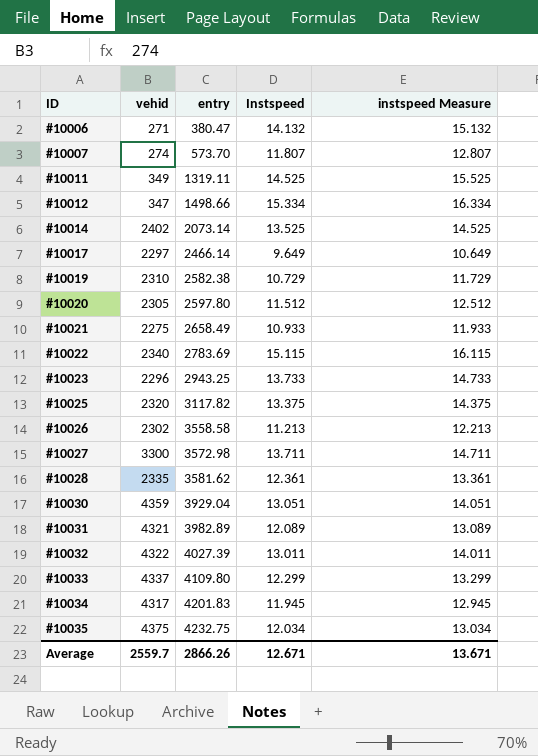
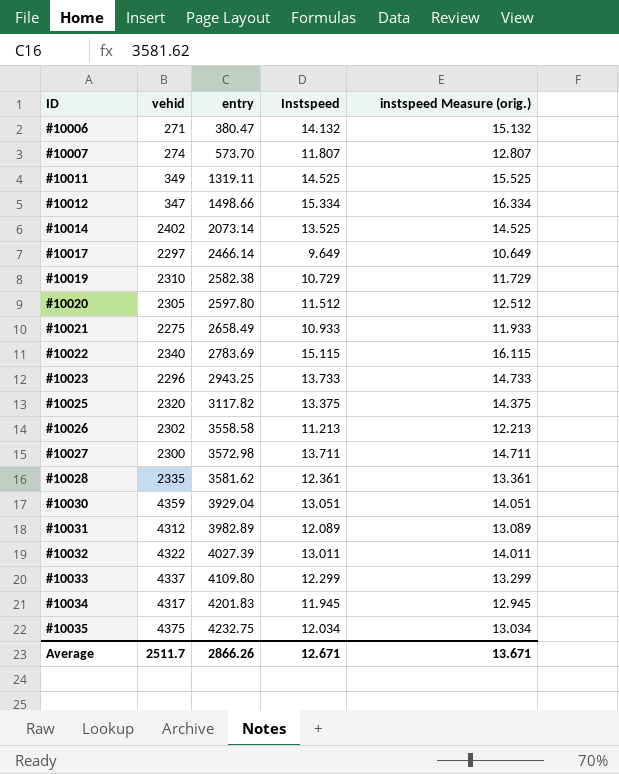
column name: instspeed Measure -> instspeed Measure (orig.)
#10027 | vehid: 3300 -> 2300
#10031 | vehid: 4321 -> 4312
Average | vehid: 2559.7 -> 2511.7

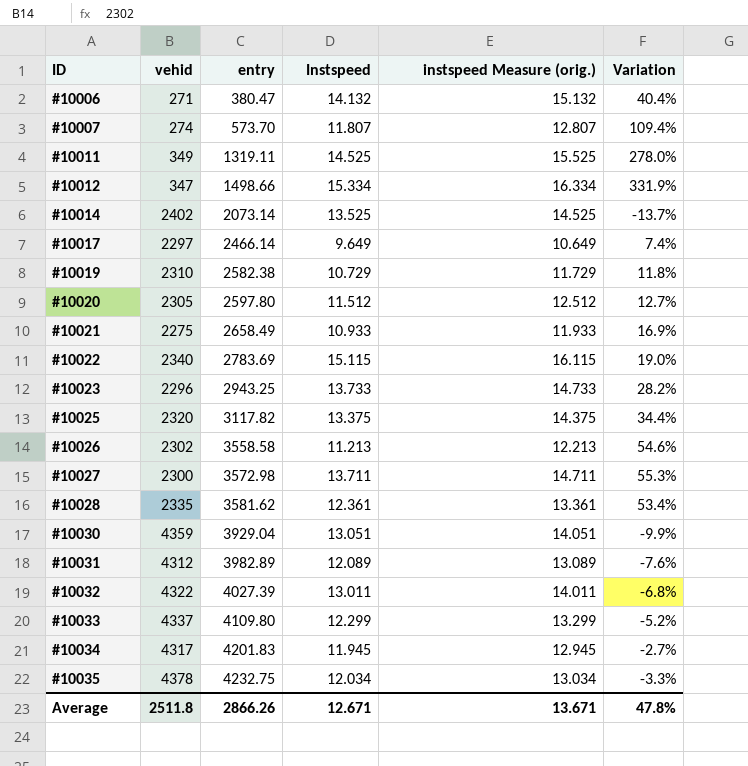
column Variation | formula: none -> ([entry] - [vehid]) / [vehid]
#10035 | vehid: 4375 -> 4378
Average | vehid: 2511.7 -> 2511.8

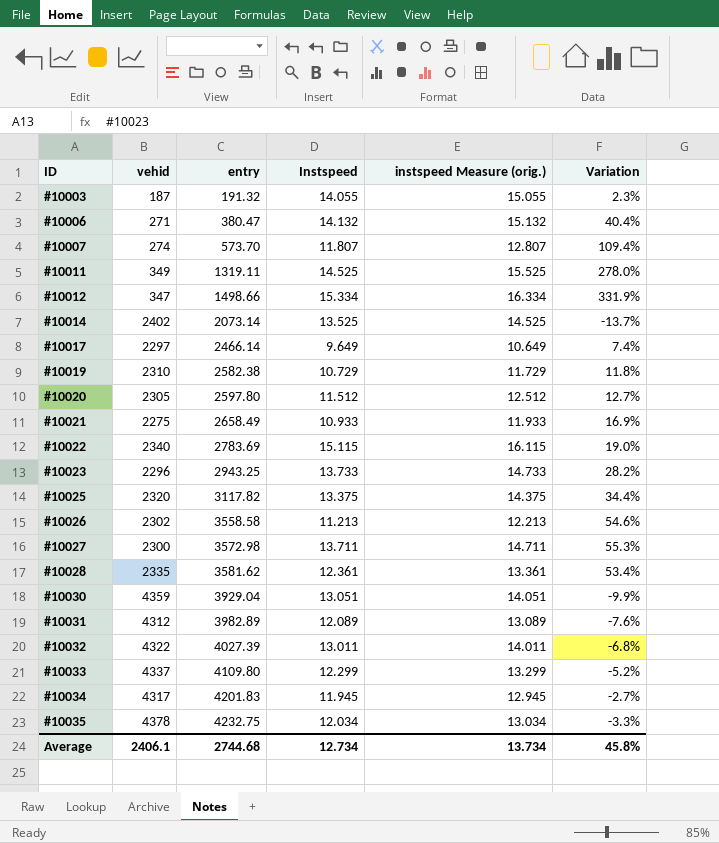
row #10003: none -> 187 | 191.32 | 14.055 | 15.055 | 2.3%
Average | vehid: 2511.8 -> 2406.1
Average | entry: 2866.26 -> 2744.68
Average | Instspeed: 12.671 -> 12.734
Average | instspeed Measure (orig.): 13.671 -> 13.734
Average | Variation: 47.8% -> 45.8%

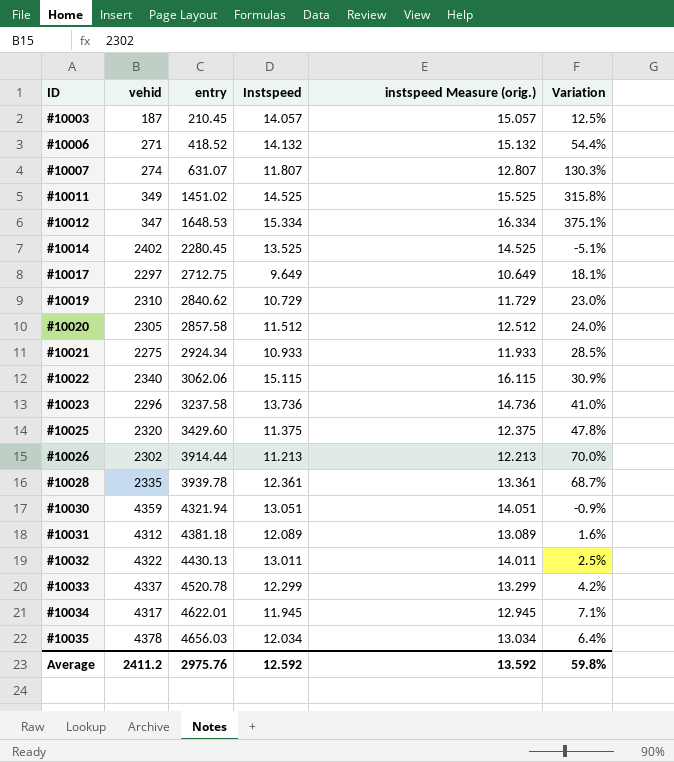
row #10027: 2300 | 3572.98 | 13.711 | 14.711 | 55.3% -> none
#10003 | entry: 191.32 -> 210.45
#10003 | Instspeed: 14.055 -> 14.057
#10003 | instspeed Measure (orig.): 15.055 -> 15.057
#10003 | Variation: 2.3% -> 12.5%
#10006 | entry: 380.47 -> 418.52
#10006 | Variation: 40.4% -> 54.4%
#10007 | entry: 573.70 -> 631.07
#10007 | Variation: 109.4% -> 130.3%
#10011 | entry: 1319.11 -> 1451.02
#10011 | Variation: 278.0% -> 315.8%
#10012 | entry: 1498.66 -> 1648.53
#10012 | Variation: 331.9% -> 375.1%
#10014 | entry: 2073.14 -> 2280.45
#10014 | Variation: -13.7% -> -5.1%
#10017 | entry: 2466.14 -> 2712.75
#10017 | Variation: 7.4% -> 18.1%
#10019 | entry: 2582.38 -> 2840.62
#10019 | Variation: 11.8% -> 23.0%
#10020 | entry: 2597.80 -> 2857.58
#10020 | Variation: 12.7% -> 24.0%
#10021 | entry: 2658.49 -> 2924.34
#10021 | Variation: 16.9% -> 28.5%
#10022 | entry: 2783.69 -> 3062.06
#10022 | Variation: 19.0% -> 30.9%
#10023 | entry: 2943.25 -> 3237.58
#10023 | Instspeed: 13.733 -> 13.736
#10023 | instspeed Measure (orig.): 14.733 -> 14.736
#10023 | Variation: 28.2% -> 41.0%
#10025 | entry: 3117.82 -> 3429.60
#10025 | Instspeed: 13.375 -> 11.375
#10025 | instspeed Measure (orig.): 14.375 -> 12.375
#10025 | Variation: 34.4% -> 47.8%
#10026 | entry: 3558.58 -> 3914.44
#10026 | Variation: 54.6% -> 70.0%
#10028 | entry: 3581.62 -> 3939.78
#10028 | Variation: 53.4% -> 68.7%
#10030 | entry: 3929.04 -> 4321.94
#10030 | Variation: -9.9% -> -0.9%
#10031 | entry: 3982.89 -> 4381.18
#10031 | Variation: -7.6% -> 1.6%
#10032 | entry: 4027.39 -> 4430.13
#10032 | Variation: -6.8% -> 2.5%
#10033 | entry: 4109.80 -> 4520.78
#10033 | Variation: -5.2% -> 4.2%
#10034 | entry: 4201.83 -> 4622.01
#10034 | Variation: -2.7% -> 7.1%
#10035 | entry: 4232.75 -> 4656.03
#10035 | Variation: -3.3% -> 6.4%
Average | vehid: 2406.1 -> 2411.2
Average | entry: 2744.68 -> 2975.76
Average | Instspeed: 12.734 -> 12.592
Average | instspeed Measure (orig.): 13.734 -> 13.592
Average | Variation: 45.8% -> 59.8%

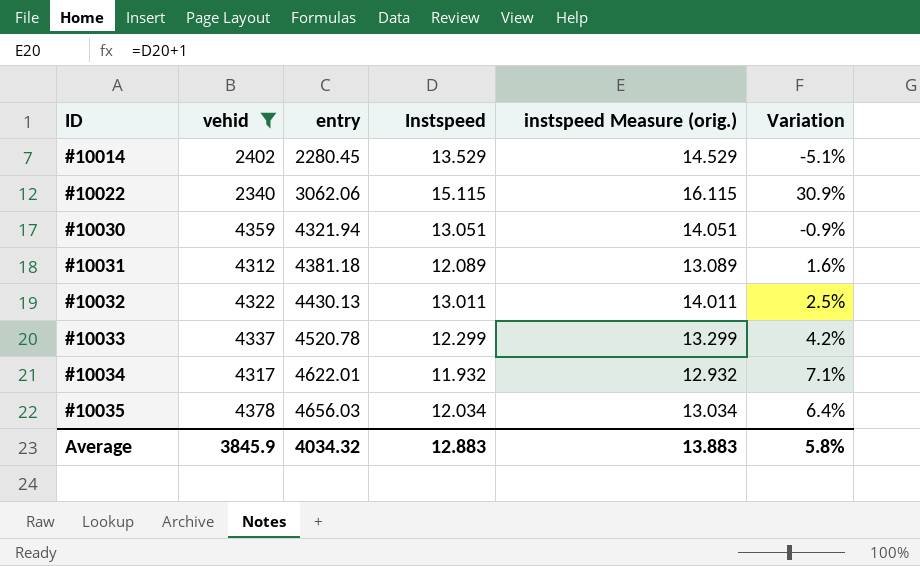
filter: none -> vehid >= 2340
#10014 | Instspeed: 13.525 -> 13.529
#10014 | instspeed Measure (orig.): 14.525 -> 14.529
#10034 | Instspeed: 11.945 -> 11.932
#10034 | instspeed Measure (orig.): 12.945 -> 12.932
Average | vehid: 2411.2 -> 3845.9
Average | entry: 2975.76 -> 4034.32
Average | Instspeed: 12.592 -> 12.883
Average | instspeed Measure (orig.): 13.592 -> 13.883
Average | Variation: 59.8% -> 5.8%

